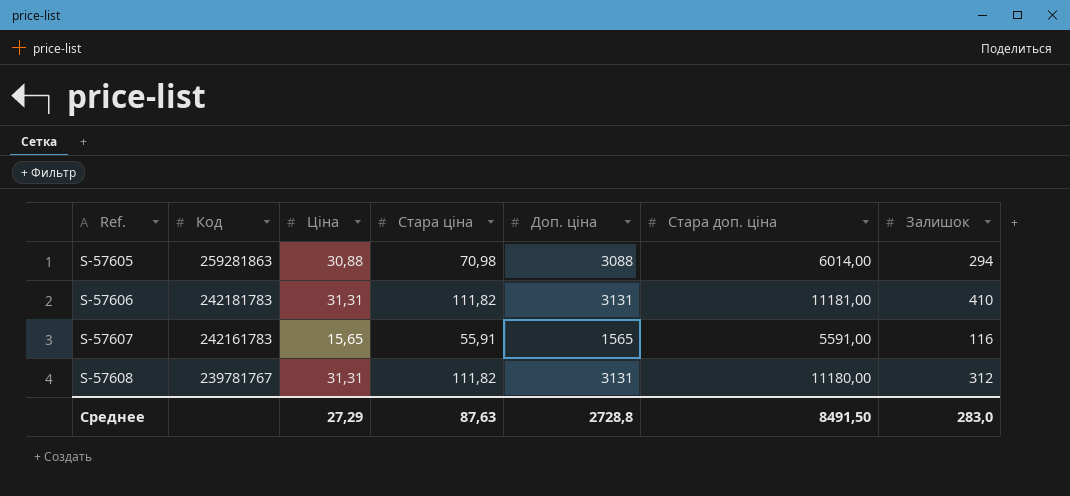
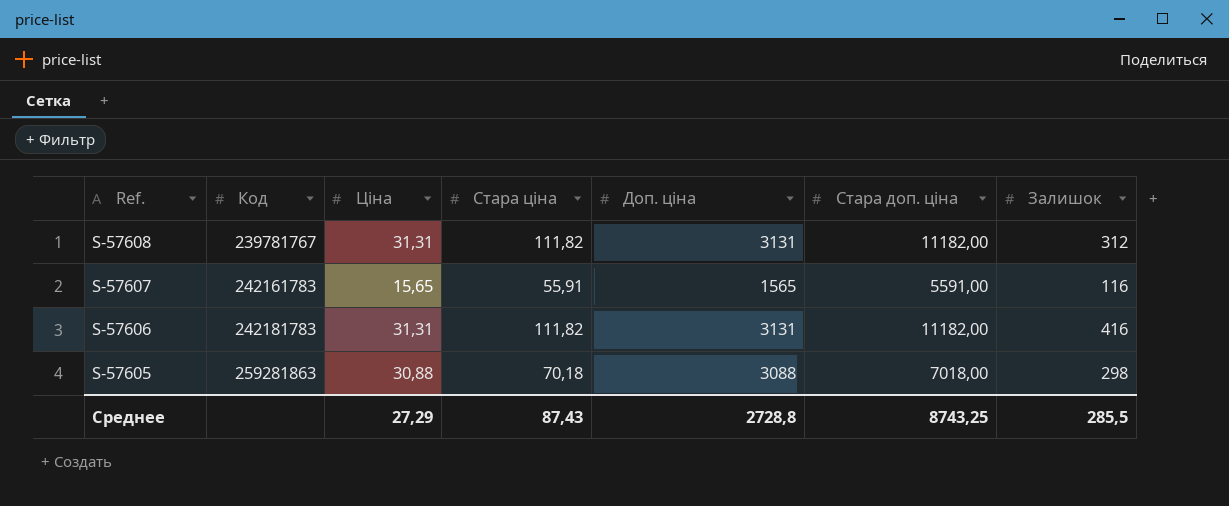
row order: Ref. ascending -> Ref. descending
S-57608 | Стара доп. ціна: 11180,00 -> 11182,00
S-57606 | Стара доп. ціна: 11181,00 -> 11182,00
S-57606 | Залишок: 410 -> 416
S-57605 | Стара ціна: 70,98 -> 70,18
S-57605 | Стара доп. ціна: 6014,00 -> 7018,00
S-57605 | Залишок: 294 -> 298
Среднее | Стара ціна: 87,63 -> 87,43
Среднее | Стара доп. ціна: 8491,50 -> 8743,25
Среднее | Залишок: 283,0 -> 285,5

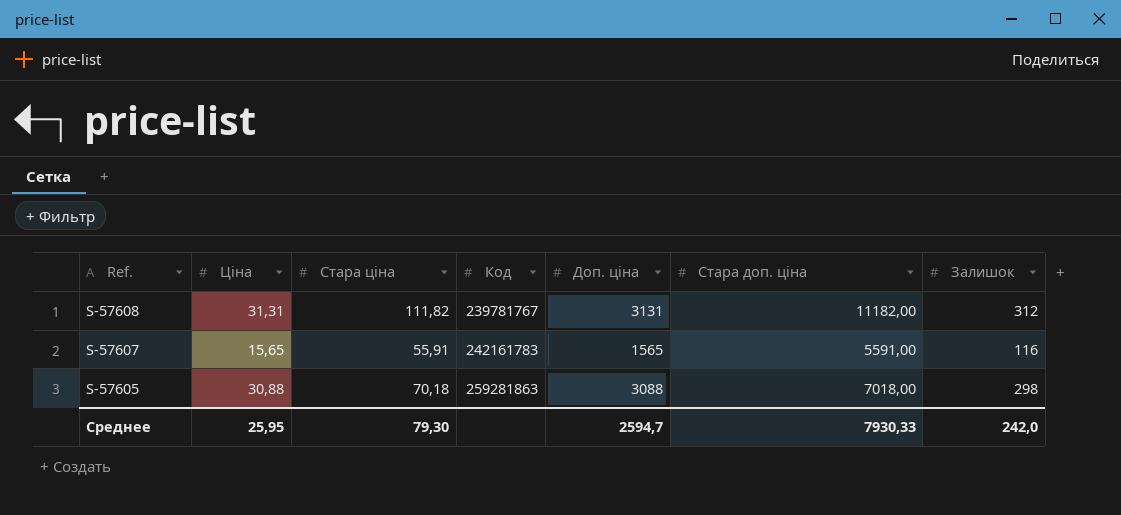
column Код | position: 2 -> 4
row S-57606: 242181783 | 31,31 | 111,82 | 3131 | 11182,00 | 416 -> none
Среднее | Ціна: 27,29 -> 25,95
Среднее | Стара ціна: 87,43 -> 79,30
Среднее | Доп. ціна: 2728,8 -> 2594,7
Среднее | Стара доп. ціна: 8743,25 -> 7930,33
Среднее | Залишок: 285,5 -> 242,0

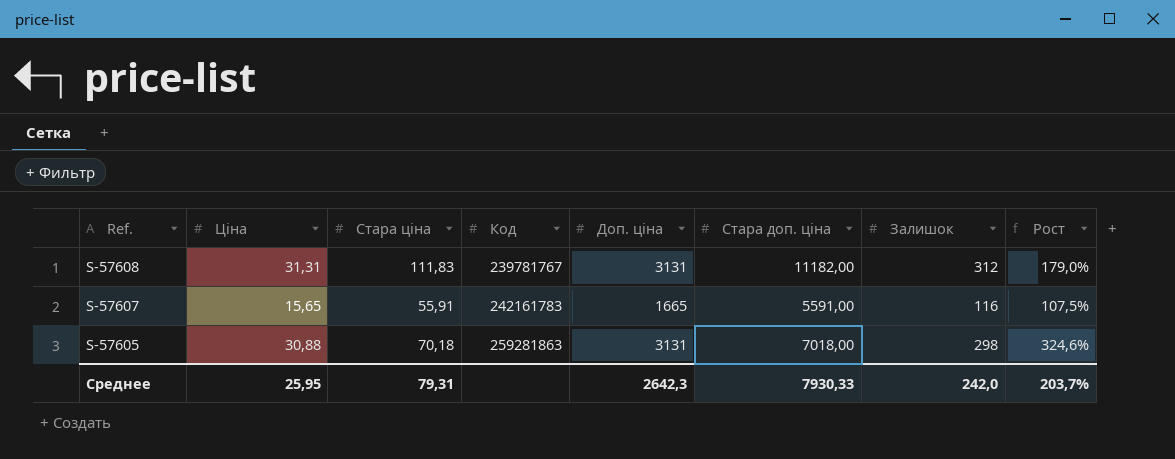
column Рост | formula: none -> ([Залишок] - [Стара ціна]) / [Стара ціна]
S-57608 | Стара ціна: 111,82 -> 111,83
S-57607 | Доп. ціна: 1565 -> 1665
S-57605 | Доп. ціна: 3088 -> 3131
Среднее | Стара ціна: 79,30 -> 79,31
Среднее | Доп. ціна: 2594,7 -> 2642,3

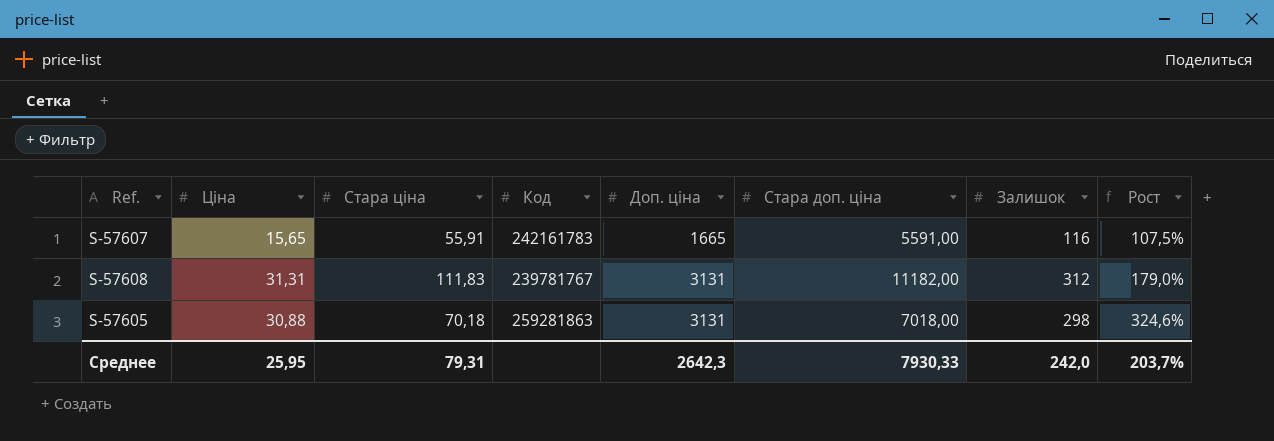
row order: Ref. descending -> Доп. ціна ascending

